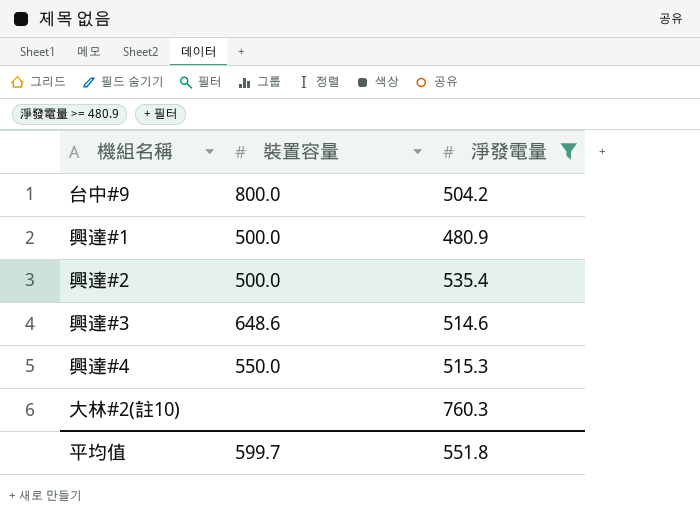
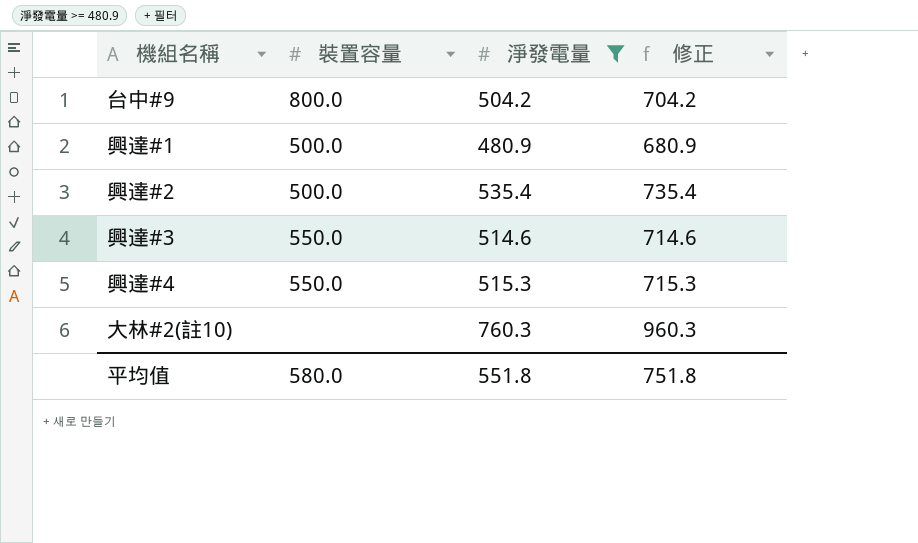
column 修正 | formula: none -> [淨發電量] + 200
興達#3 | 裝置容量: 648.6 -> 550.0
平均值 | 裝置容量: 599.7 -> 580.0

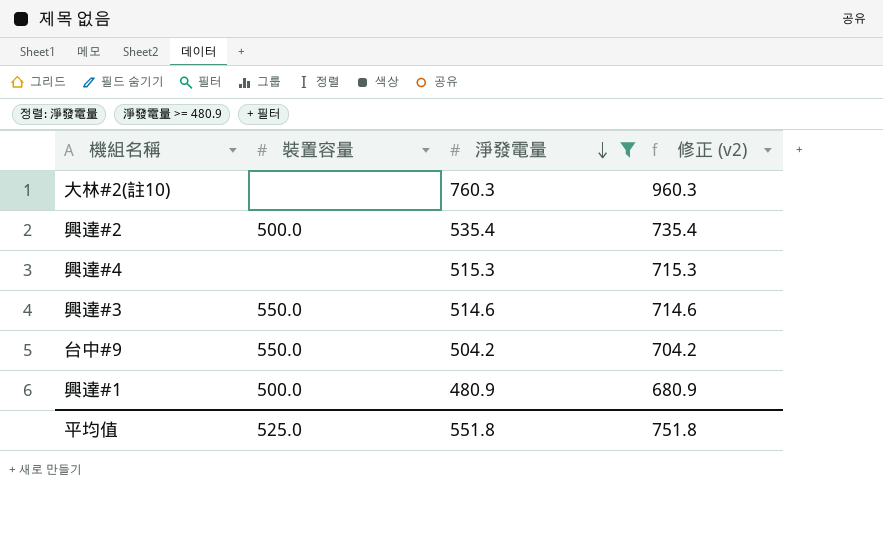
row order: none -> 淨發電量 descending
column name: 修正 -> 修正 (v2)
興達#4 | 裝置容量: 550.0 -> none
台中#9 | 裝置容量: 800.0 -> 550.0
平均值 | 裝置容量: 580.0 -> 525.0

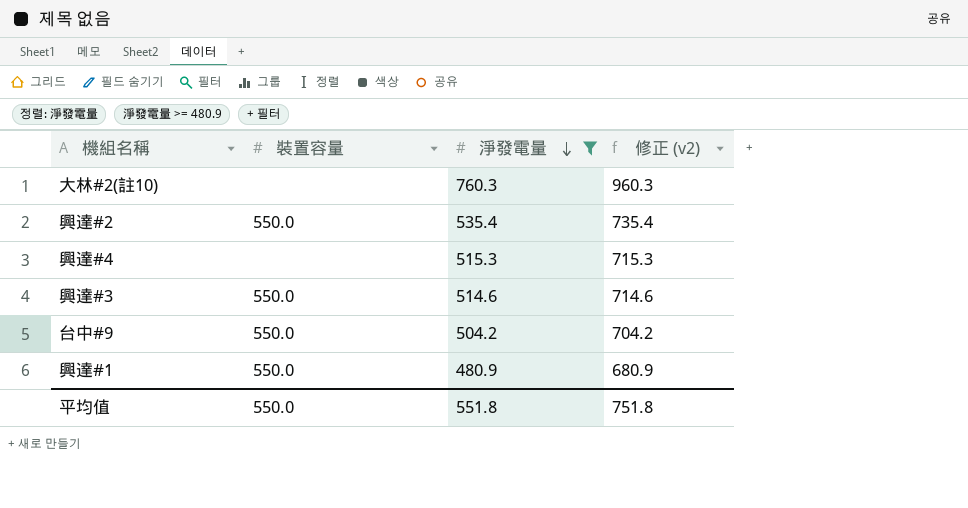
興達#2 | 裝置容量: 500.0 -> 550.0
興達#1 | 裝置容量: 500.0 -> 550.0
平均值 | 裝置容量: 525.0 -> 550.0

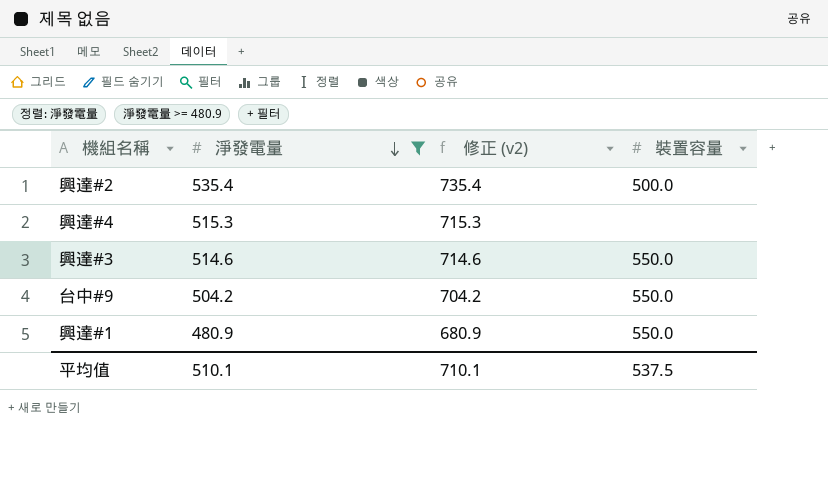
column 裝置容量 | position: 2 -> 4
row 大林#2(註10): none | 760.3 | 960.3 -> none
興達#2 | 裝置容量: 550.0 -> 500.0
平均值 | 淨發電量: 551.8 -> 510.1
平均值 | 修正 (v2): 751.8 -> 710.1
平均值 | 裝置容量: 550.0 -> 537.5

